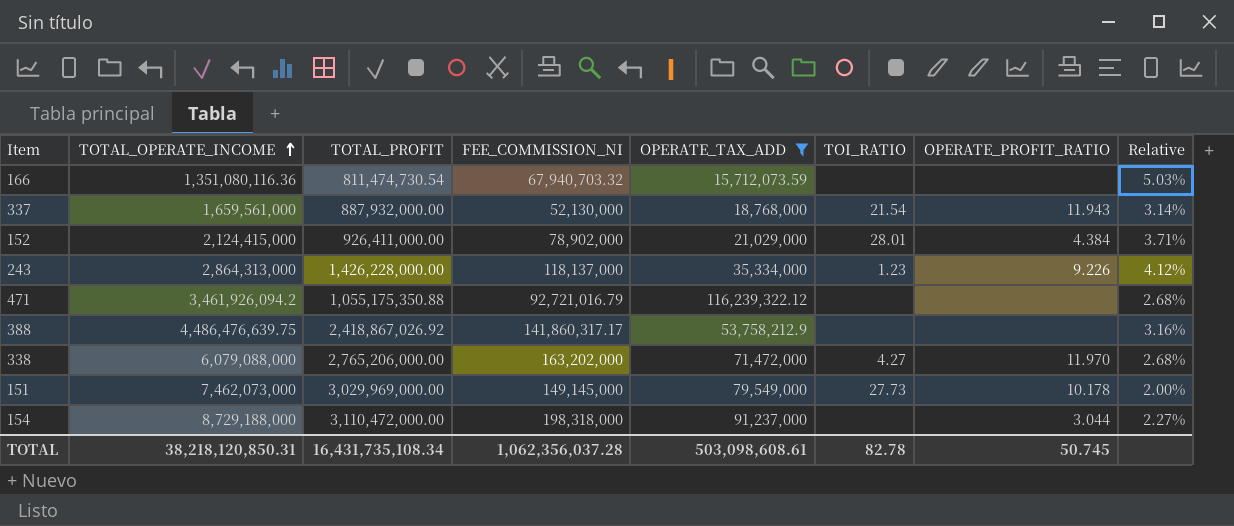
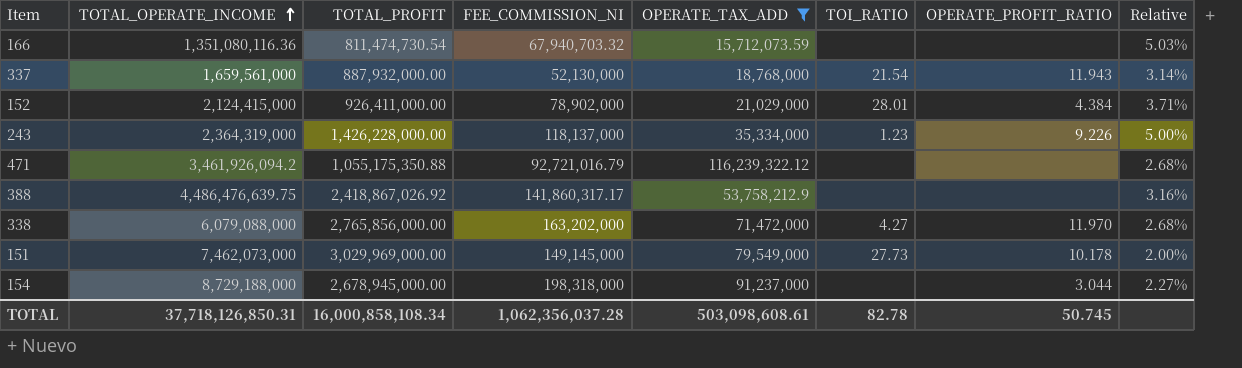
243 | TOTAL_OPERATE_INCOME: 2,864,313,000 -> 2,364,319,000
243 | Relative: 4.12% -> 5.00%
338 | TOTAL_PROFIT: 2,765,206,000.00 -> 2,765,856,000.00
154 | TOTAL_PROFIT: 3,110,472,000.00 -> 2,678,945,000.00
TOTAL | TOTAL_OPERATE_INCOME: 38,218,120,850.31 -> 37,718,126,850.31
TOTAL | TOTAL_PROFIT: 16,431,735,108.34 -> 16,000,858,108.34

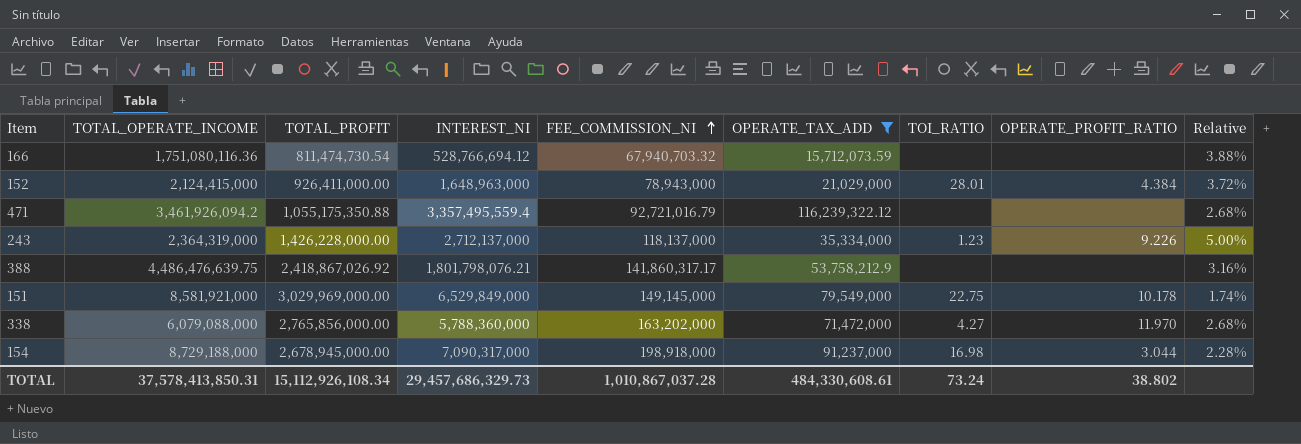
row order: TOTAL_OPERATE_INCOME ascending -> FEE_COMMISSION_NI ascending
column INTEREST_NI | position: none -> 4
row 337: 1,659,561,000 | 887,932,000.00 | 52,130,000 | 18,768,000 | 21.54 | 11.943 | 3.14% -> none
166 | TOTAL_OPERATE_INCOME: 1,351,080,116.36 -> 1,751,080,116.36
166 | Relative: 5.03% -> 3.88%
152 | FEE_COMMISSION_NI: 78,902,000 -> 78,943,000
152 | Relative: 3.71% -> 3.72%
151 | TOTAL_OPERATE_INCOME: 7,462,073,000 -> 8,581,921,000
151 | TOI_RATIO: 27.73 -> 22.75
151 | Relative: 2.00% -> 1.74%
154 | FEE_COMMISSION_NI: 198,318,000 -> 198,918,000
154 | TOI_RATIO: none -> 16.98
154 | Relative: 2.27% -> 2.28%
TOTAL | TOTAL_OPERATE_INCOME: 37,718,126,850.31 -> 37,578,413,850.31
TOTAL | TOTAL_PROFIT: 16,000,858,108.34 -> 15,112,926,108.34
TOTAL | FEE_COMMISSION_NI: 1,062,356,037.28 -> 1,010,867,037.28
TOTAL | OPERATE_TAX_ADD: 503,098,608.61 -> 484,330,608.61
TOTAL | TOI_RATIO: 82.78 -> 73.24
TOTAL | OPERATE_PROFIT_RATIO: 50.745 -> 38.802

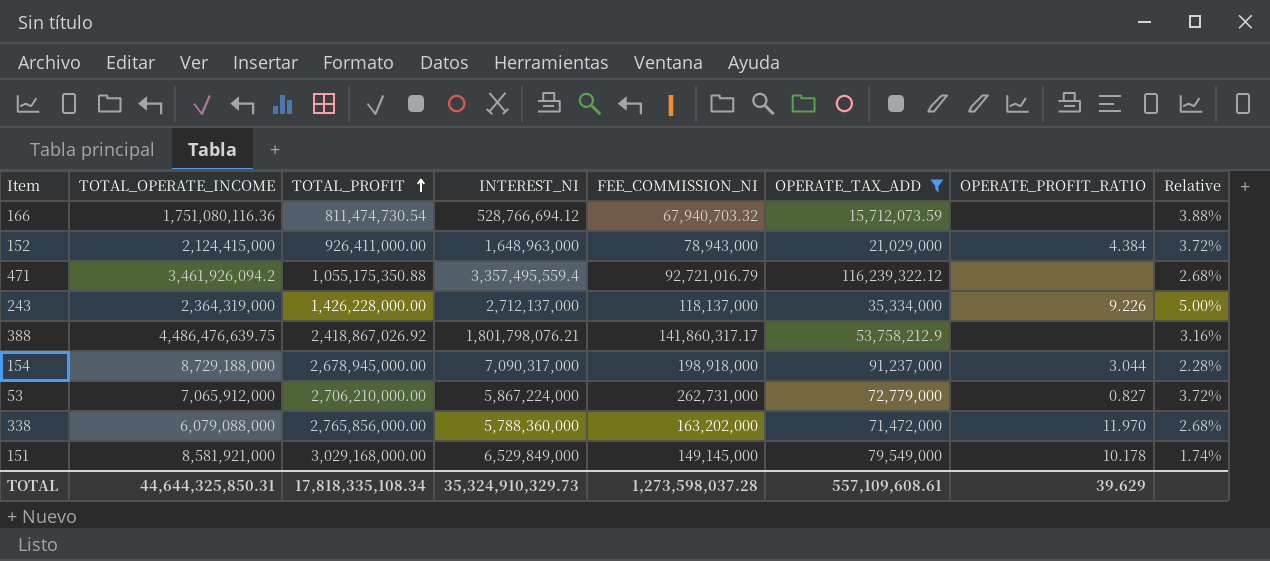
row order: FEE_COMMISSION_NI ascending -> TOTAL_PROFIT ascending
column TOI_RATIO | position: 7 -> none
row 53: none -> 7,065,912,000 | 2,706,210,000.00 | 5,867,224,000 | 262,731,000 | 72,779,000 | 0.827 | 3.72%
151 | TOTAL_PROFIT: 3,029,969,000.00 -> 3,029,168,000.00
TOTAL | TOTAL_OPERATE_INCOME: 37,578,413,850.31 -> 44,644,325,850.31
TOTAL | TOTAL_PROFIT: 15,112,926,108.34 -> 17,818,335,108.34
TOTAL | INTEREST_NI: 29,457,686,329.73 -> 35,324,910,329.73
TOTAL | FEE_COMMISSION_NI: 1,010,867,037.28 -> 1,273,598,037.28
TOTAL | OPERATE_TAX_ADD: 484,330,608.61 -> 557,109,608.61
TOTAL | OPERATE_PROFIT_RATIO: 38.802 -> 39.629

